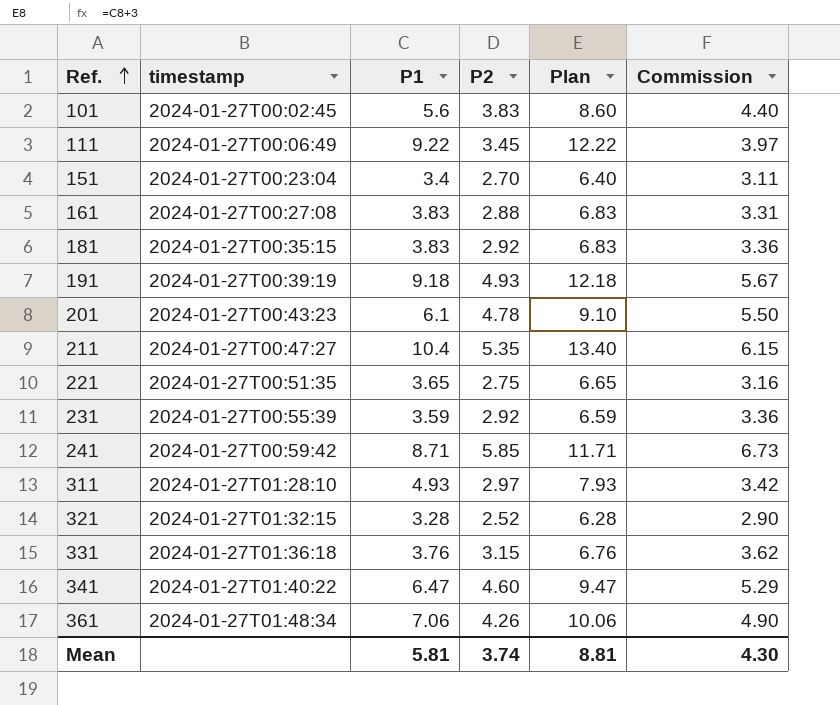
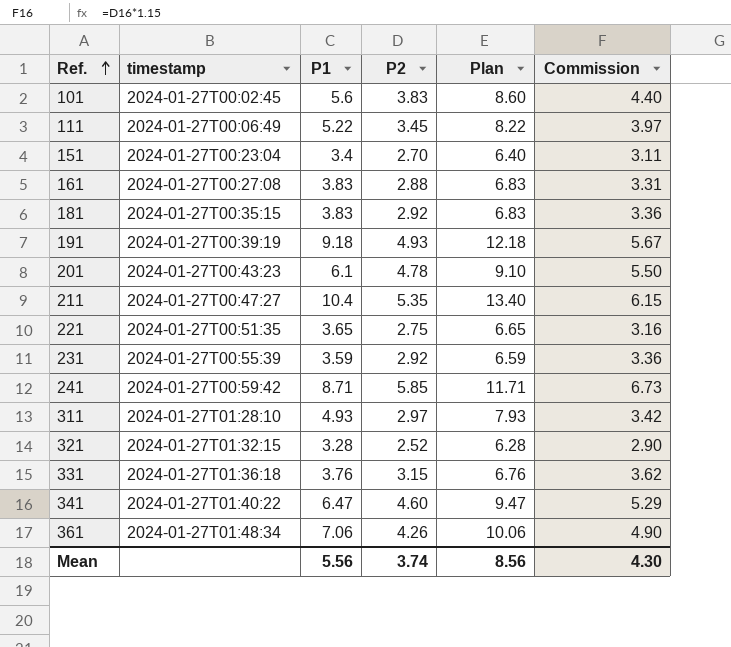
111 | P1: 9.22 -> 5.22
111 | Plan: 12.22 -> 8.22
Mean | P1: 5.81 -> 5.56
Mean | Plan: 8.81 -> 8.56

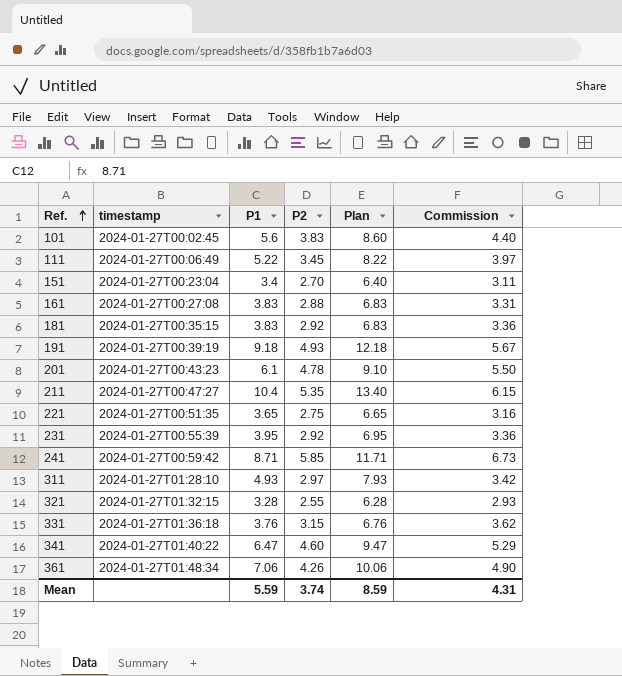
231 | P1: 3.59 -> 3.95
231 | Plan: 6.59 -> 6.95
321 | P2: 2.52 -> 2.55
321 | Commission: 2.90 -> 2.93
Mean | P1: 5.56 -> 5.59
Mean | Plan: 8.56 -> 8.59
Mean | Commission: 4.30 -> 4.31

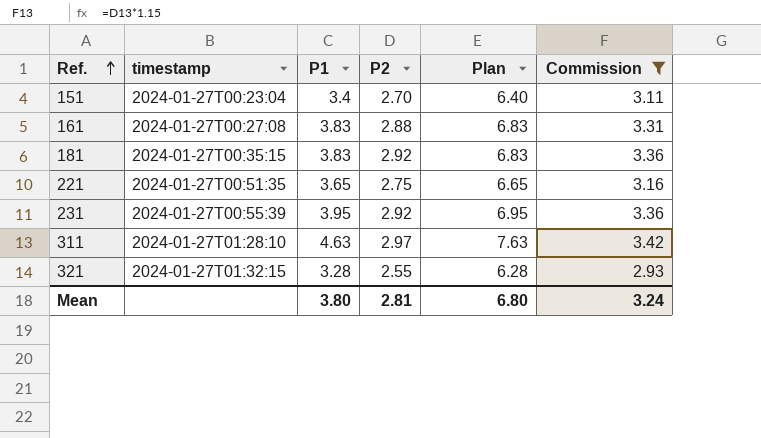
filter: none -> Commission <= 3.42
311 | P1: 4.93 -> 4.63
311 | Plan: 7.93 -> 7.63
Mean | P1: 5.59 -> 3.80
Mean | P2: 3.74 -> 2.81
Mean | Plan: 8.59 -> 6.80
Mean | Commission: 4.31 -> 3.24

